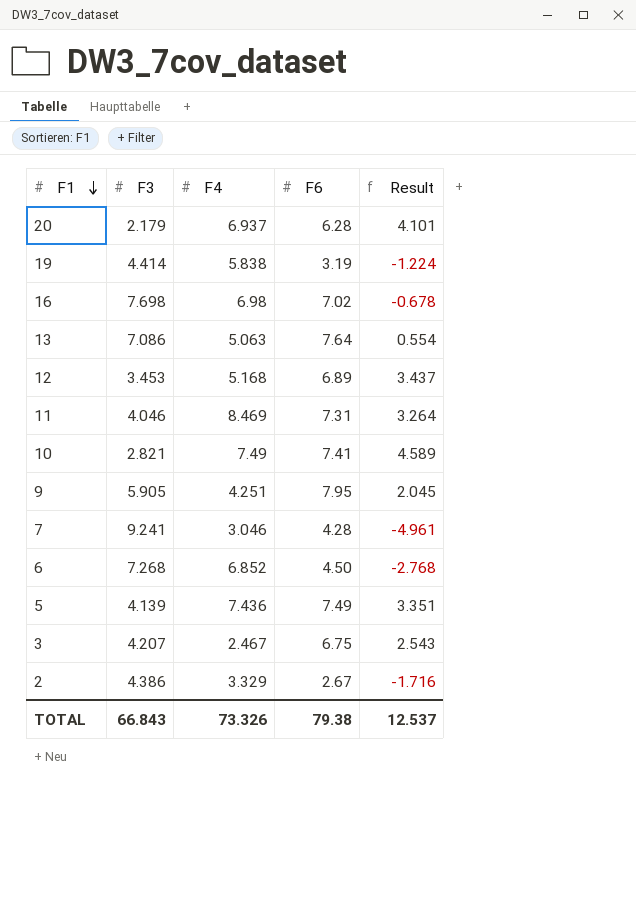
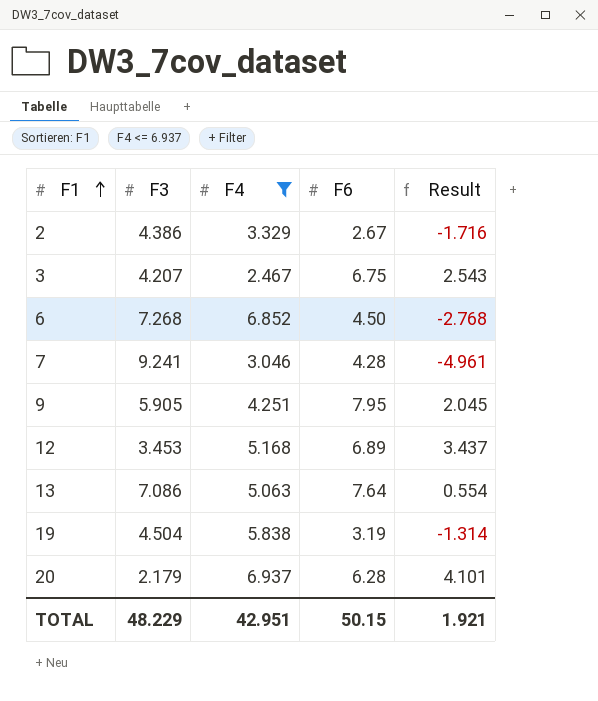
filter: none -> F4 <= 6.937
row order: F1 descending -> F1 ascending
19 | F3: 4.414 -> 4.504
19 | Result: -1.224 -> -1.314
TOTAL | F3: 66.843 -> 48.229
TOTAL | F4: 73.326 -> 42.951
TOTAL | F6: 79.38 -> 50.15
TOTAL | Result: 12.537 -> 1.921

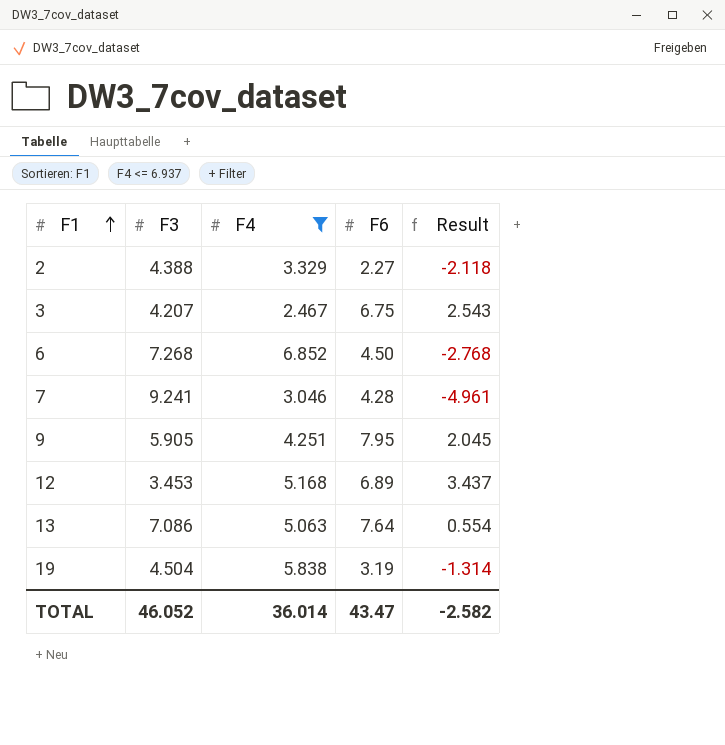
row 20: 2.179 | 6.937 | 6.28 | 4.101 -> none
2 | F3: 4.386 -> 4.388
2 | F6: 2.67 -> 2.27
2 | Result: -1.716 -> -2.118
TOTAL | F3: 48.229 -> 46.052
TOTAL | F4: 42.951 -> 36.014
TOTAL | F6: 50.15 -> 43.47
TOTAL | Result: 1.921 -> -2.582

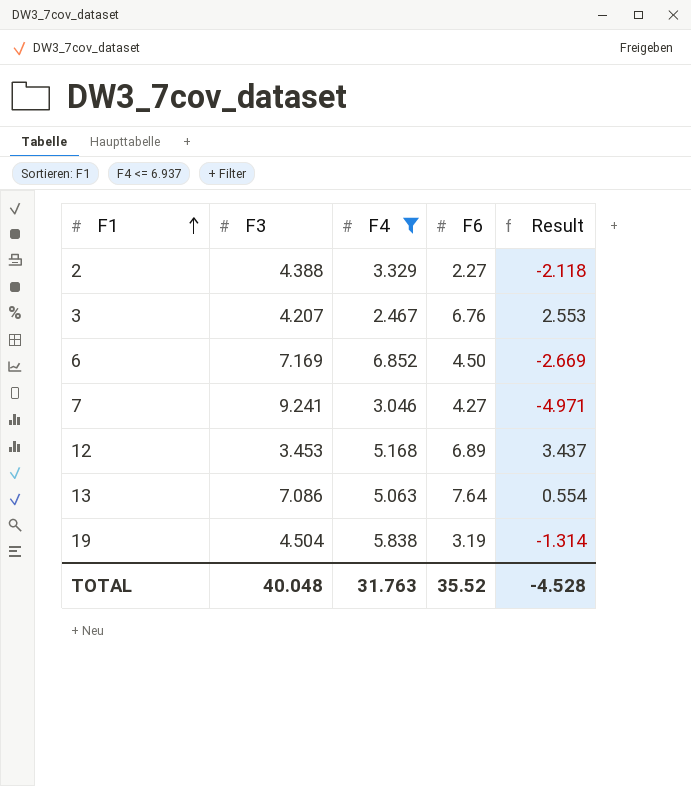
row 9: 5.905 | 4.251 | 7.95 | 2.045 -> none
3 | F6: 6.75 -> 6.76
3 | Result: 2.543 -> 2.553
6 | F3: 7.268 -> 7.169
6 | Result: -2.768 -> -2.669
7 | F6: 4.28 -> 4.27
7 | Result: -4.961 -> -4.971
TOTAL | F3: 46.052 -> 40.048
TOTAL | F4: 36.014 -> 31.763
TOTAL | F6: 43.47 -> 35.52
TOTAL | Result: -2.582 -> -4.528

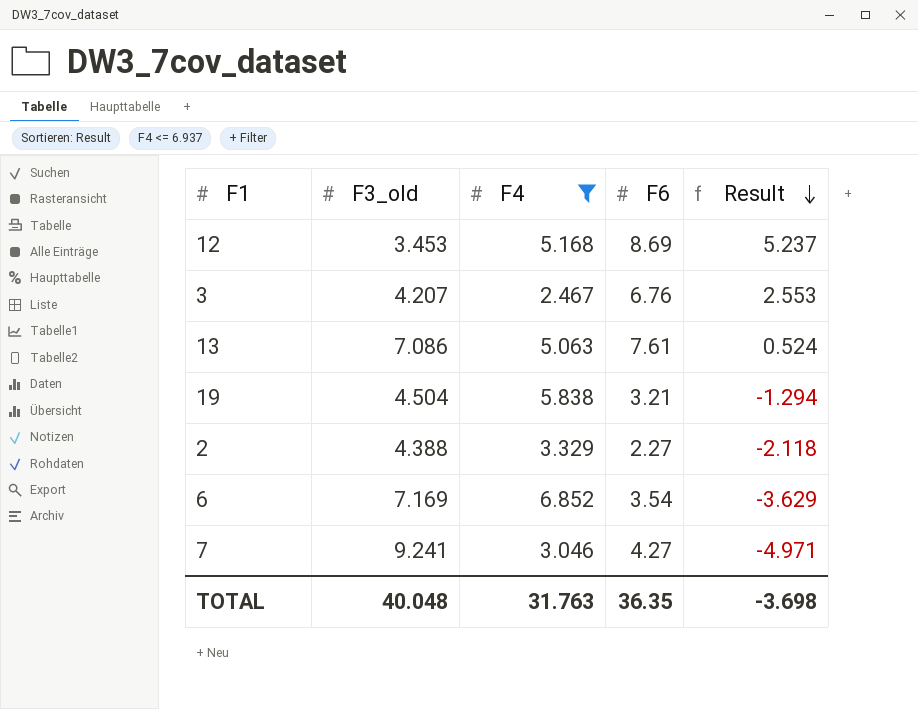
row order: F1 ascending -> Result descending
column name: F3 -> F3_old
12 | F6: 6.89 -> 8.69
12 | Result: 3.437 -> 5.237
13 | F6: 7.64 -> 7.61
13 | Result: 0.554 -> 0.524
19 | F6: 3.19 -> 3.21
19 | Result: -1.314 -> -1.294
6 | F6: 4.50 -> 3.54
6 | Result: -2.669 -> -3.629
TOTAL | F6: 35.52 -> 36.35
TOTAL | Result: -4.528 -> -3.698

